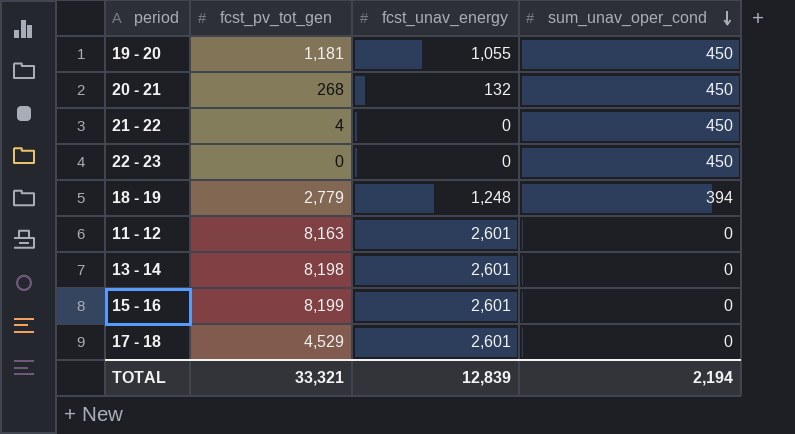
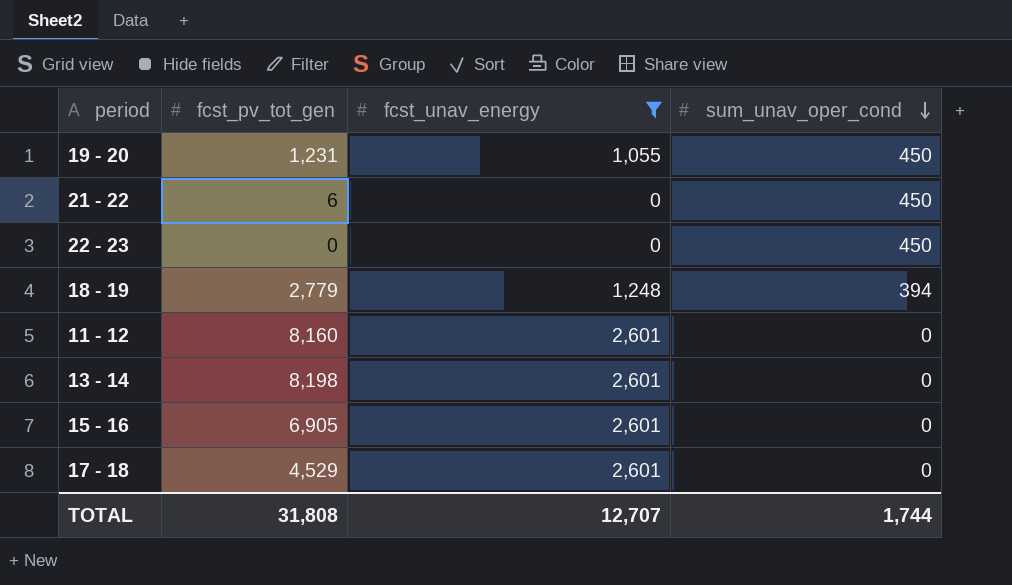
filter: none -> fcst_unav_energy != 132
19 - 20 | fcst_pv_tot_gen: 1,181 -> 1,231
21 - 22 | fcst_pv_tot_gen: 4 -> 6
11 - 12 | fcst_pv_tot_gen: 8,163 -> 8,160
15 - 16 | fcst_pv_tot_gen: 8,199 -> 6,905
TOTAL | fcst_pv_tot_gen: 33,321 -> 31,808
TOTAL | fcst_unav_energy: 12,839 -> 12,707
TOTAL | sum_unav_oper_cond: 2,194 -> 1,744

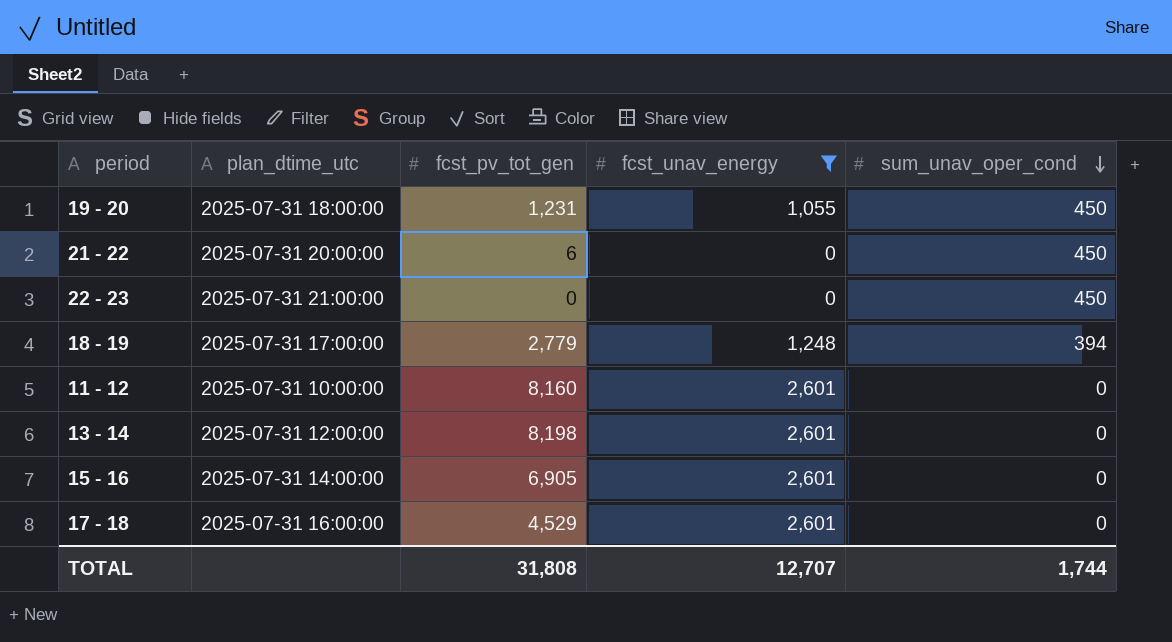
column plan_dtime_utc | position: none -> 2

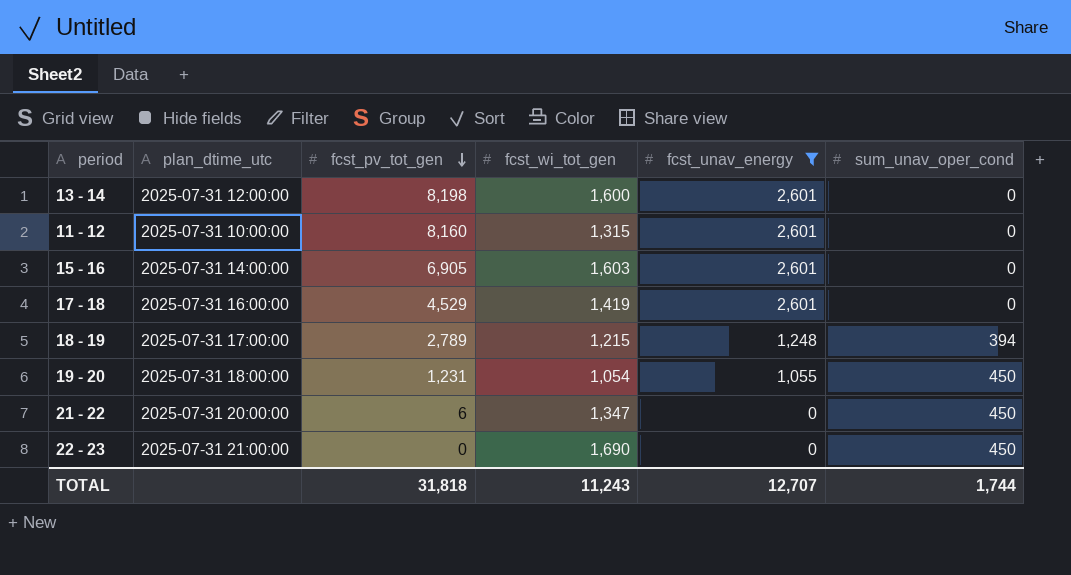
row order: sum_unav_oper_cond descending -> fcst_pv_tot_gen descending
column fcst_wi_tot_gen | position: none -> 4
18 - 19 | fcst_pv_tot_gen: 2,779 -> 2,789
TOTAL | fcst_pv_tot_gen: 31,808 -> 31,818

